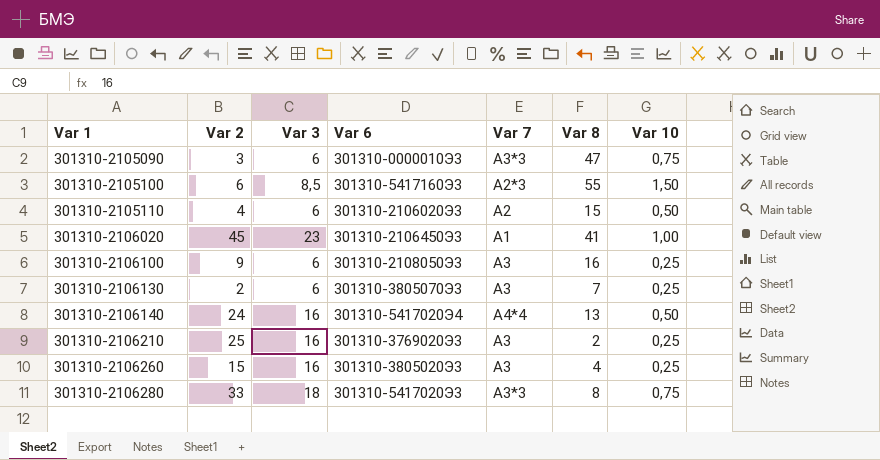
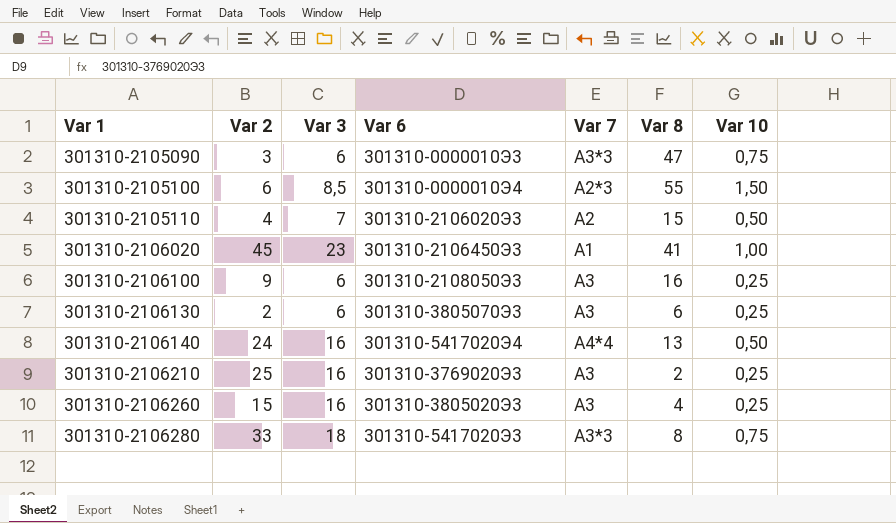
301310-2105100 | Var 6: 301310-5417160Э3 -> 301310-0000010Э4
301310-2105110 | Var 3: 6 -> 7
301310-2106130 | Var 8: 7 -> 6

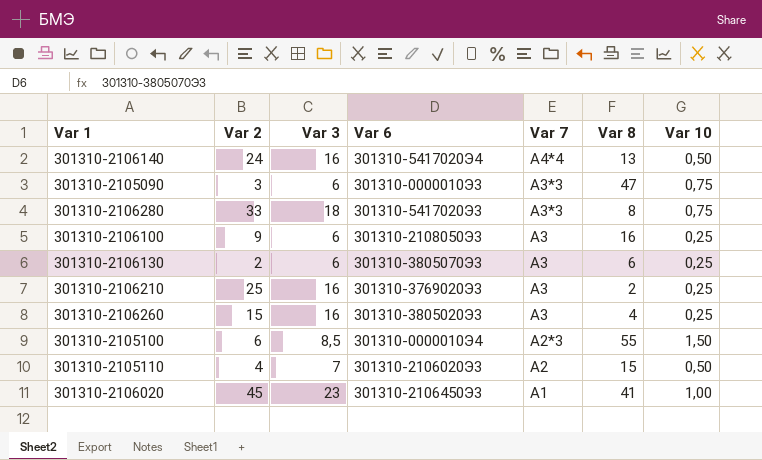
row order: Var 1 ascending -> Var 7 descending

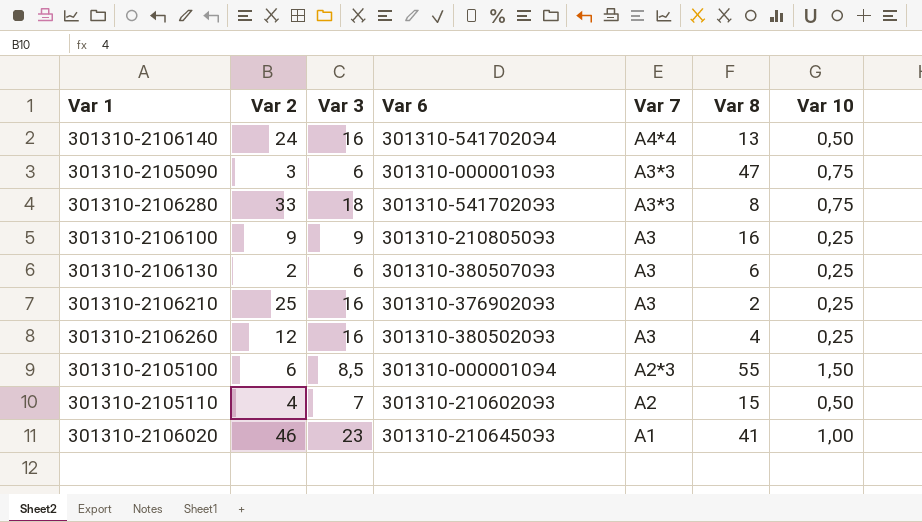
301310-2106100 | Var 3: 6 -> 9
301310-2106260 | Var 2: 15 -> 12
301310-2106020 | Var 2: 45 -> 46

